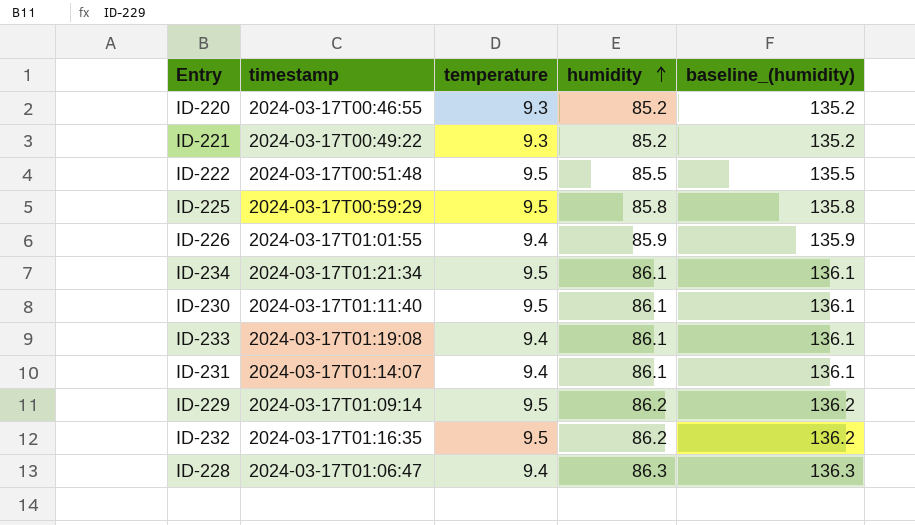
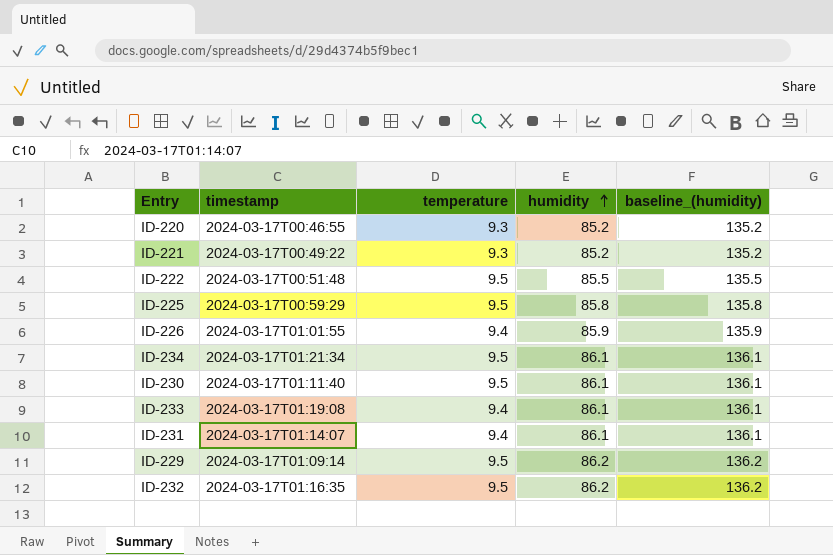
row ID-228: 2024-03-17T01:06:47 | 9.4 | 86.3 | 136.3 -> none

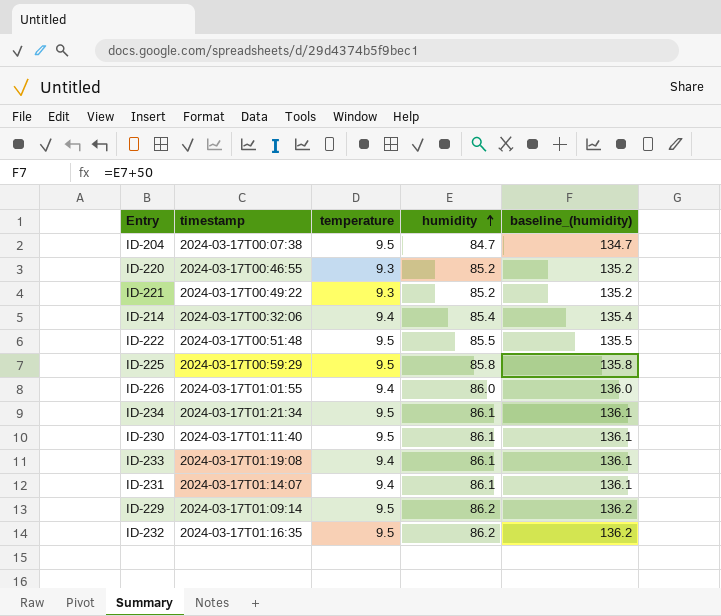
row ID-204: none -> 2024-03-17T00:07:38 | 9.5 | 84.7 | 134.7
row ID-214: none -> 2024-03-17T00:32:06 | 9.4 | 85.4 | 135.4
ID-226 | humidity: 85.9 -> 86.0
ID-226 | baseline_(humidity): 135.9 -> 136.0

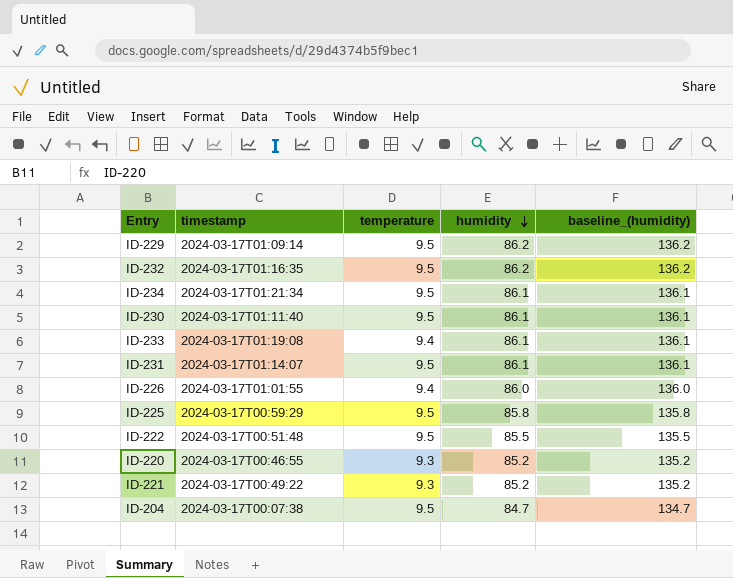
row order: humidity ascending -> humidity descending
row ID-214: 2024-03-17T00:32:06 | 9.4 | 85.4 | 135.4 -> none
ID-231 | temperature: 9.4 -> 9.5

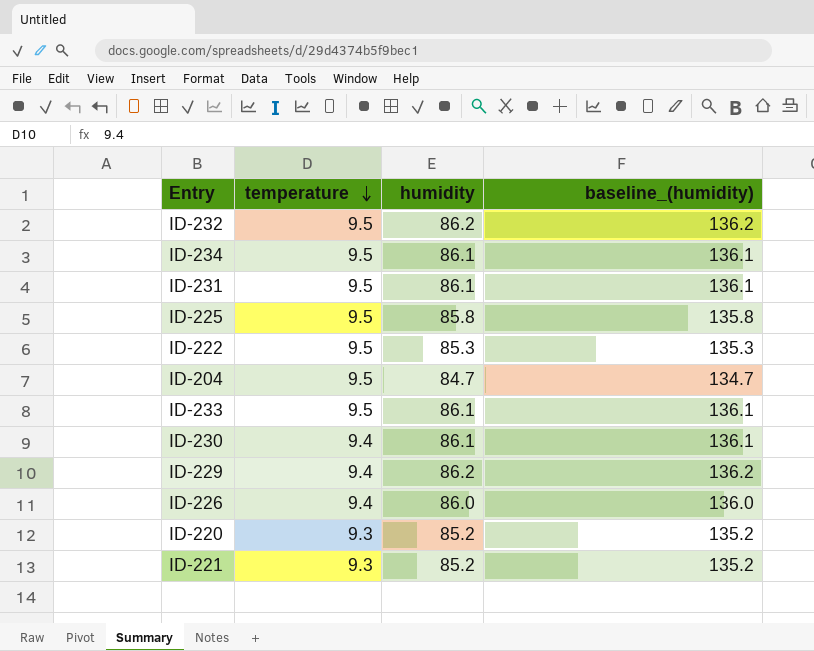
row order: humidity descending -> temperature descending
column timestamp | position: 2 -> none
ID-222 | humidity: 85.5 -> 85.3
ID-222 | baseline_(humidity): 135.5 -> 135.3
ID-233 | temperature: 9.4 -> 9.5
ID-230 | temperature: 9.5 -> 9.4
ID-229 | temperature: 9.5 -> 9.4

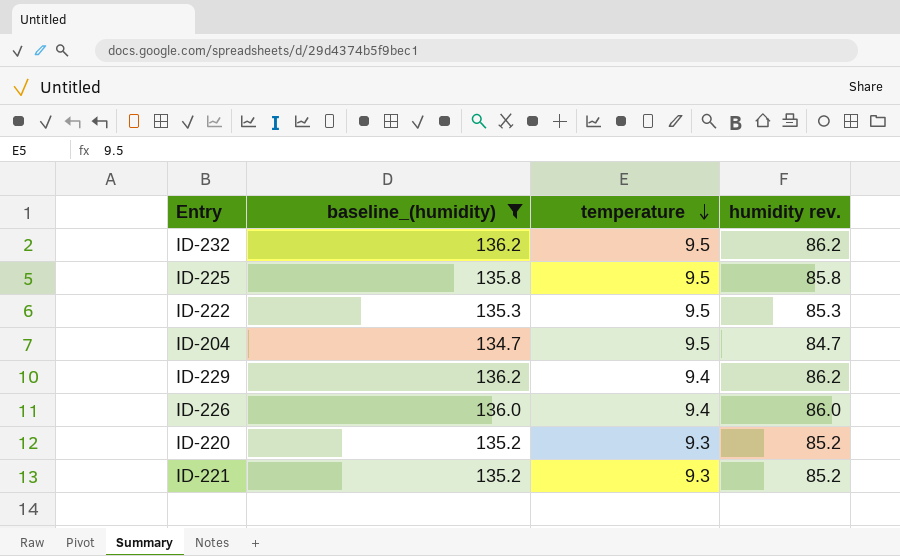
filter: none -> baseline_(humidity) != 136.1
column baseline_(humidity) | position: 4 -> 2
column name: humidity -> humidity rev.

